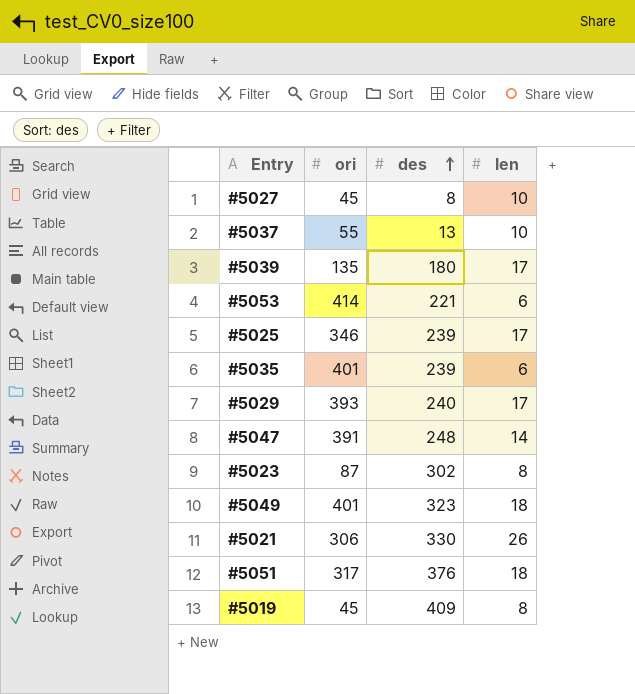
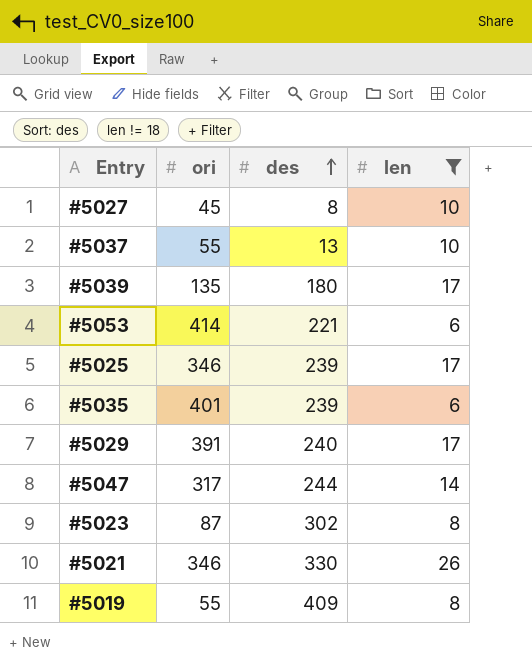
filter: none -> len != 18
#5029 | ori: 393 -> 391
#5047 | ori: 391 -> 317
#5047 | des: 248 -> 244
#5021 | ori: 306 -> 346
#5019 | ori: 45 -> 55

